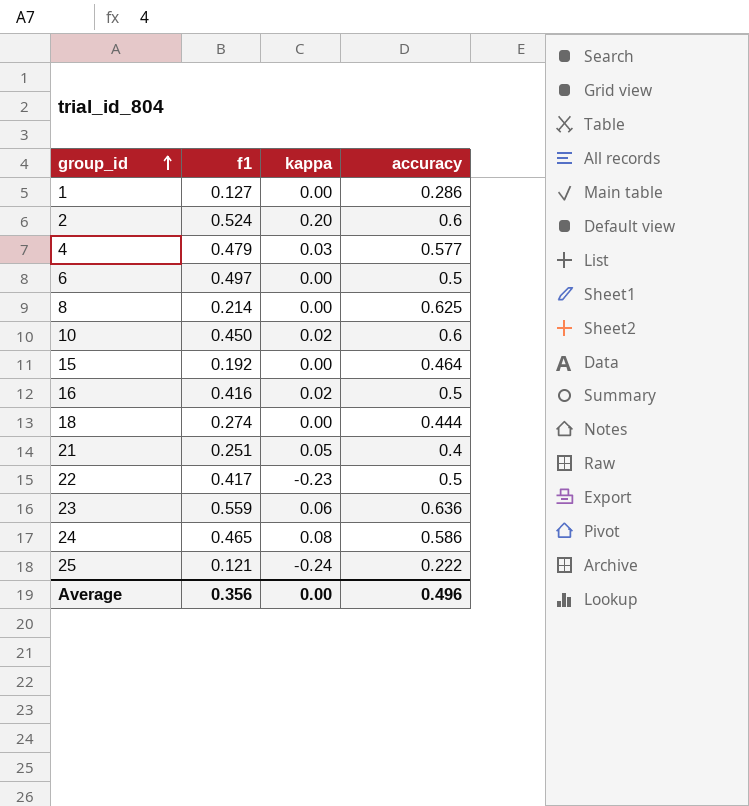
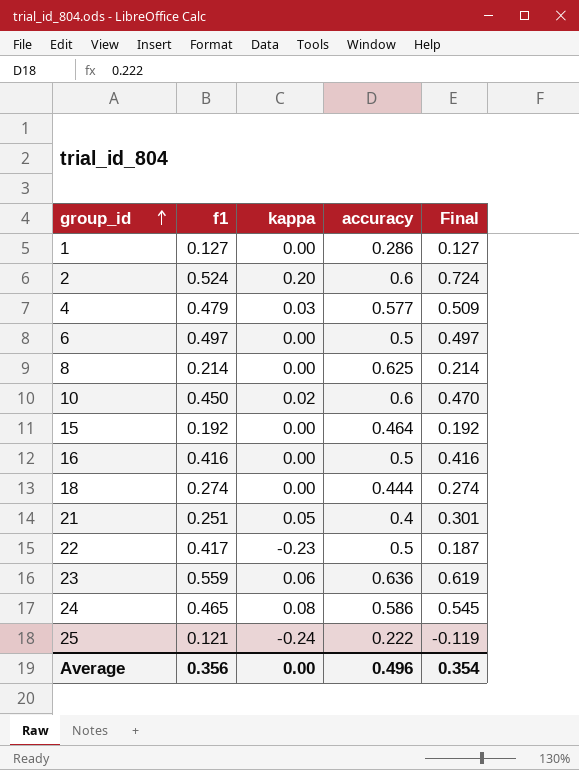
column Final | formula: none -> [f1] + [kappa]
16 | kappa: 0.02 -> 0.00

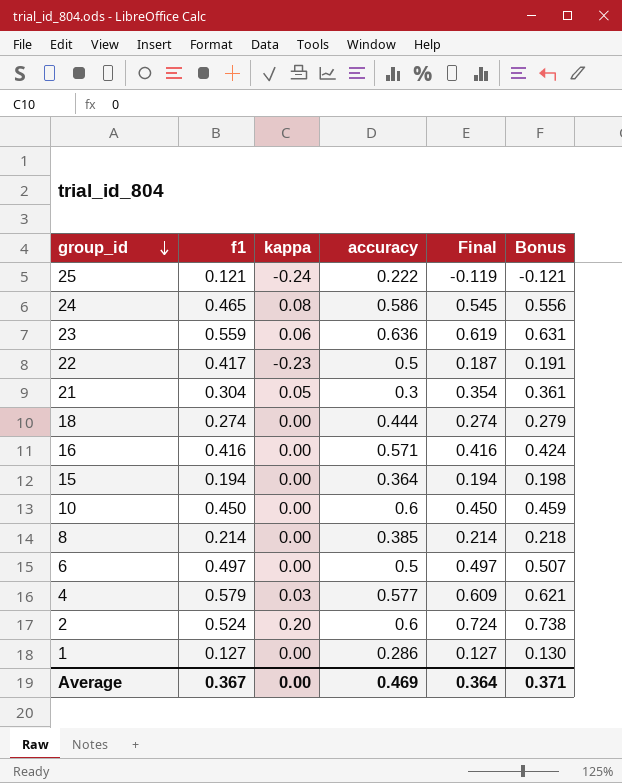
row order: group_id ascending -> group_id descending
column Bonus | formula: none -> [Final] * 1.02
21 | f1: 0.251 -> 0.304
21 | accuracy: 0.4 -> 0.3
21 | Final: 0.301 -> 0.354
16 | accuracy: 0.5 -> 0.571
15 | f1: 0.192 -> 0.194
15 | accuracy: 0.464 -> 0.364
15 | Final: 0.192 -> 0.194
10 | kappa: 0.02 -> 0.00
10 | Final: 0.470 -> 0.450
8 | accuracy: 0.625 -> 0.385
4 | f1: 0.479 -> 0.579
4 | Final: 0.509 -> 0.609
Average | f1: 0.356 -> 0.367
Average | accuracy: 0.496 -> 0.469
Average | Final: 0.354 -> 0.364

